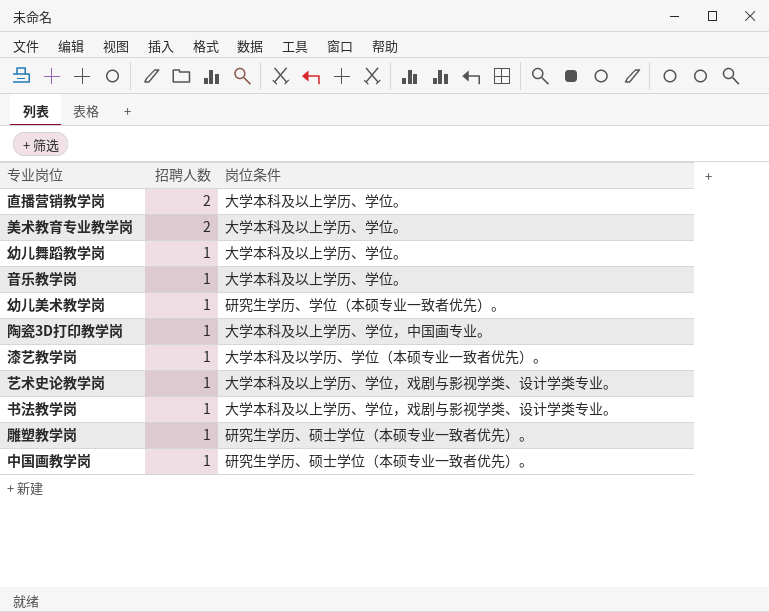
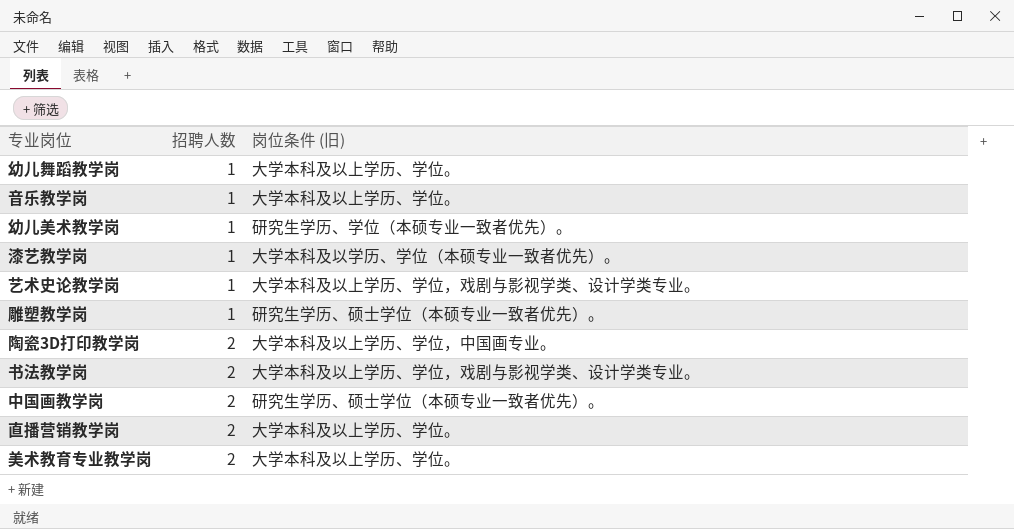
row order: 招聘人数 descending -> 招聘人数 ascending
column name: 岗位条件 -> 岗位条件 (旧)
陶瓷3D打印教学岗 | 招聘人数: 1 -> 2
书法教学岗 | 招聘人数: 1 -> 2
中国画教学岗 | 招聘人数: 1 -> 2

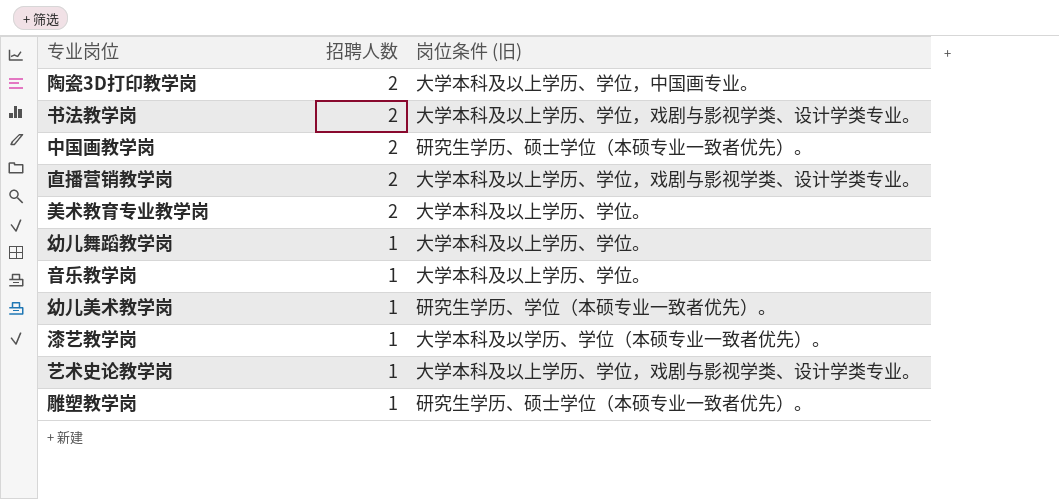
row order: 招聘人数 ascending -> 招聘人数 descending
直播营销教学岗 | 岗位条件 (旧): 大学本科及以上学历、学位。 -> 大学本科及以上学历、学位，戏剧与影视学类、设计学类专业。

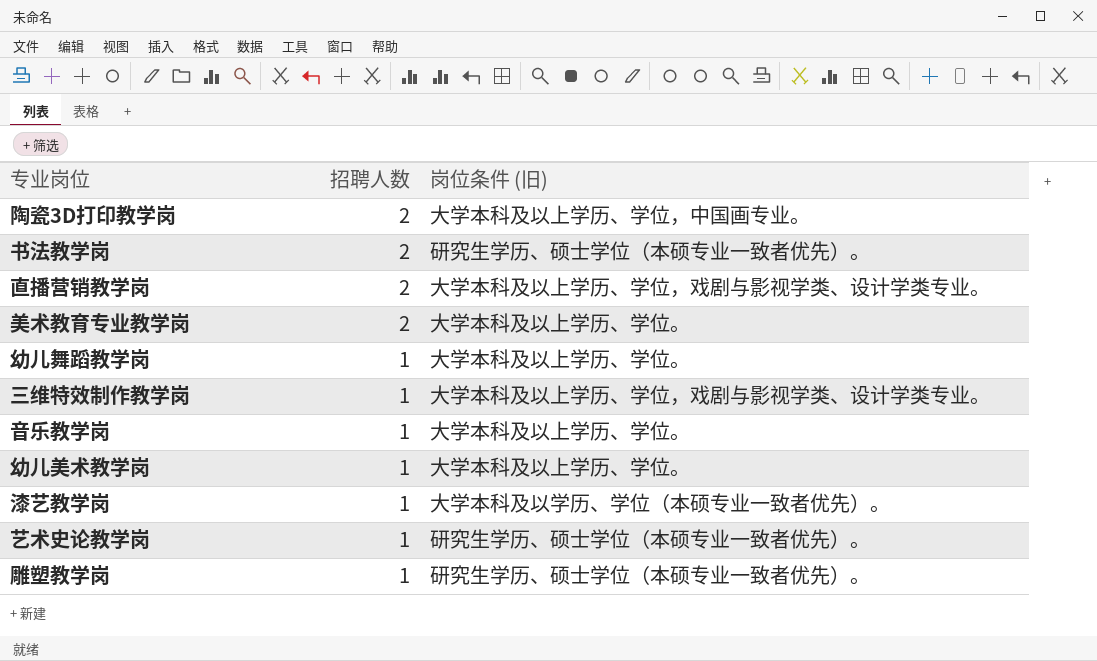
row 中国画教学岗: 2 | 研究生学历、硕士学位（本硕专业一致者优先）。 -> none
书法教学岗 | 岗位条件 (旧): 大学本科及以上学历、学位，戏剧与影视学类、设计学类专业。 -> 研究生学历、硕士学位（本硕专业一致者优先）。
row 三维特效制作教学岗: none -> 1 | 大学本科及以上学历、学位，戏剧与影视学类、设计学类专业。
幼儿美术教学岗 | 岗位条件 (旧): 研究生学历、学位（本硕专业一致者优先）。 -> 大学本科及以上学历、学位。
艺术史论教学岗 | 岗位条件 (旧): 大学本科及以上学历、学位，戏剧与影视学类、设计学类专业。 -> 研究生学历、硕士学位（本硕专业一致者优先）。

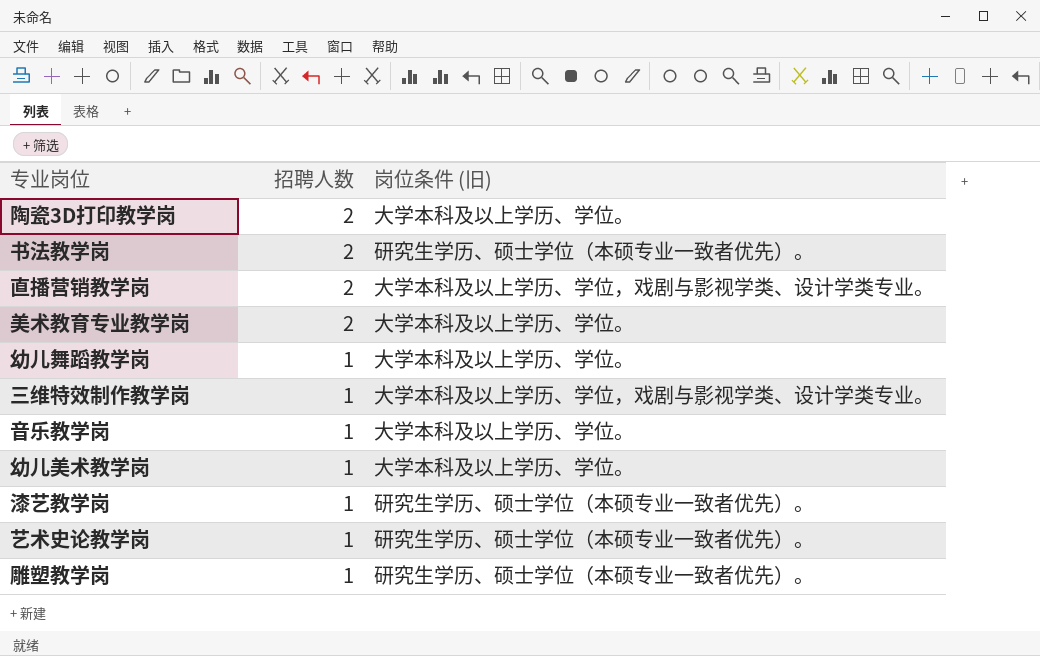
陶瓷3D打印教学岗 | 岗位条件 (旧): 大学本科及以上学历、学位，中国画专业。 -> 大学本科及以上学历、学位。
漆艺教学岗 | 岗位条件 (旧): 大学本科及以学历、学位（本硕专业一致者优先）。 -> 研究生学历、硕士学位（本硕专业一致者优先）。

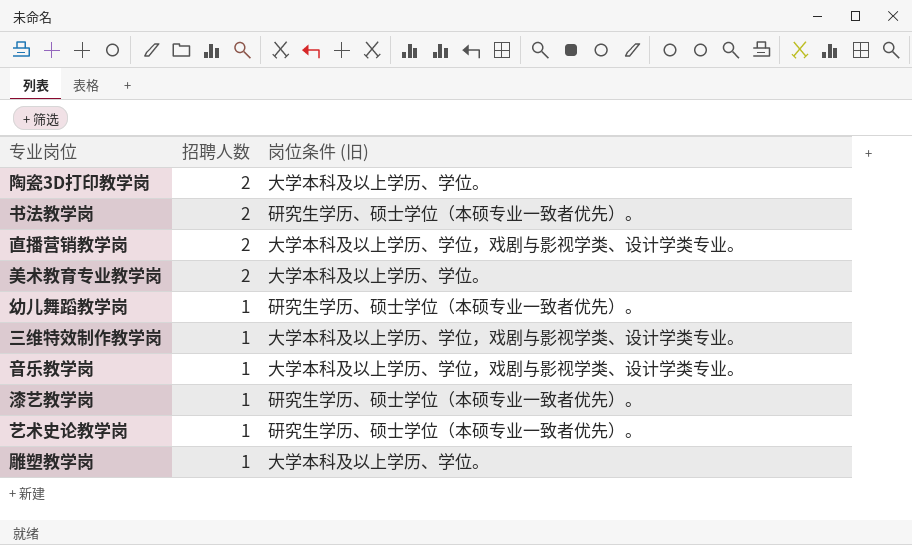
row 幼儿美术教学岗: 1 | 大学本科及以上学历、学位。 -> none
幼儿舞蹈教学岗 | 岗位条件 (旧): 大学本科及以上学历、学位。 -> 研究生学历、硕士学位（本硕专业一致者优先）。
音乐教学岗 | 岗位条件 (旧): 大学本科及以上学历、学位。 -> 大学本科及以上学历、学位，戏剧与影视学类、设计学类专业。
雕塑教学岗 | 岗位条件 (旧): 研究生学历、硕士学位（本硕专业一致者优先）。 -> 大学本科及以上学历、学位。

